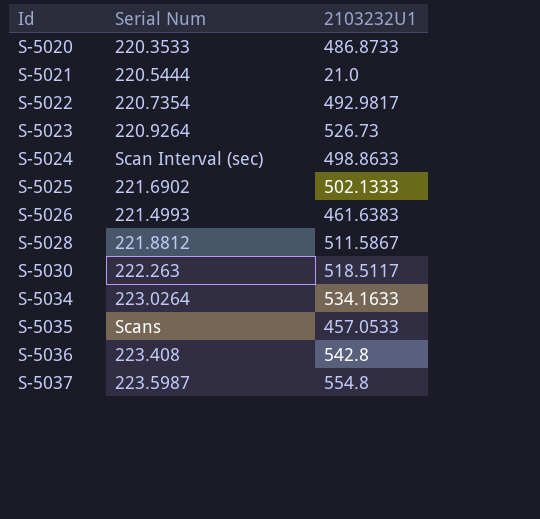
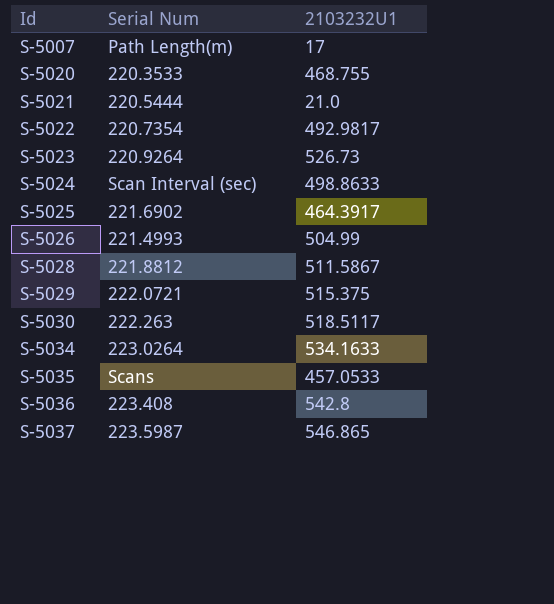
row S-5007: none -> Path Length(m) | 17
S-5020 | 2103232U1: 486.8733 -> 468.755
S-5025 | 2103232U1: 502.1333 -> 464.3917
S-5026 | 2103232U1: 461.6383 -> 504.99
row S-5029: none -> 222.0721 | 515.375
S-5037 | 2103232U1: 554.8 -> 546.865

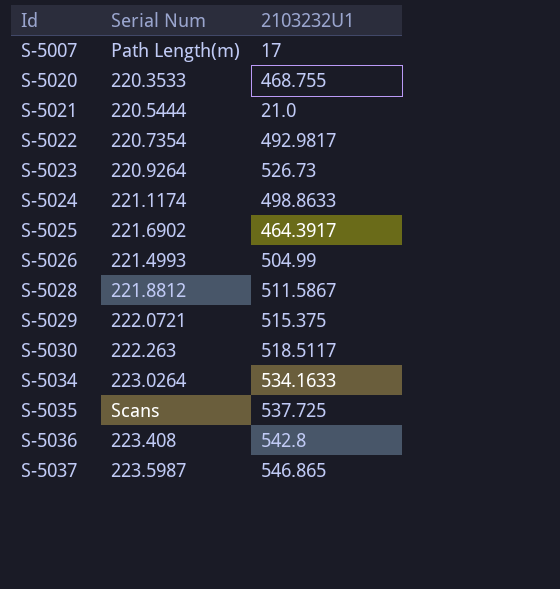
S-5024 | Serial Num: Scan Interval (sec) -> 221.1174
S-5035 | 2103232U1: 457.0533 -> 537.725

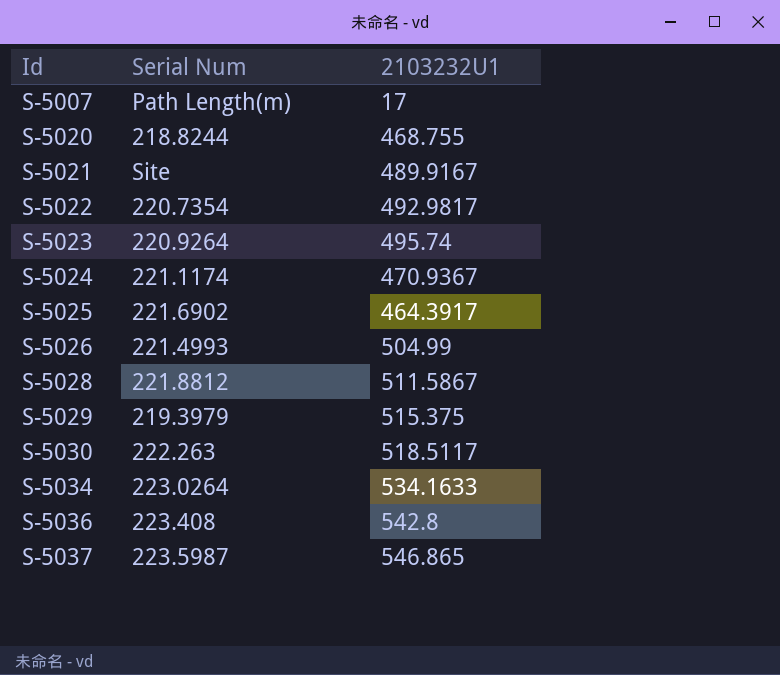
row S-5035: Scans | 537.725 -> none
S-5020 | Serial Num: 220.3533 -> 218.8244
S-5021 | Serial Num: 220.5444 -> Site
S-5021 | 2103232U1: 21.0 -> 489.9167
S-5023 | 2103232U1: 526.73 -> 495.74
S-5024 | 2103232U1: 498.8633 -> 470.9367
S-5029 | Serial Num: 222.0721 -> 219.3979

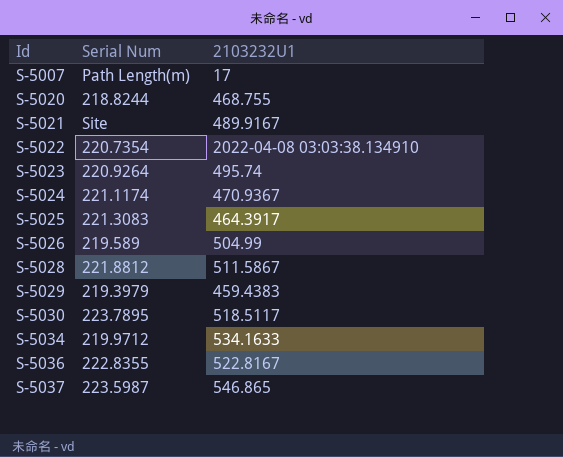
S-5022 | 2103232U1: 492.9817 -> 2022-04-08 03:03:38.134910
S-5025 | Serial Num: 221.6902 -> 221.3083
S-5026 | Serial Num: 221.4993 -> 219.589
S-5029 | 2103232U1: 515.375 -> 459.4383
S-5030 | Serial Num: 222.263 -> 223.7895
S-5034 | Serial Num: 223.0264 -> 219.9712
S-5036 | Serial Num: 223.408 -> 222.8355
S-5036 | 2103232U1: 542.8 -> 522.8167

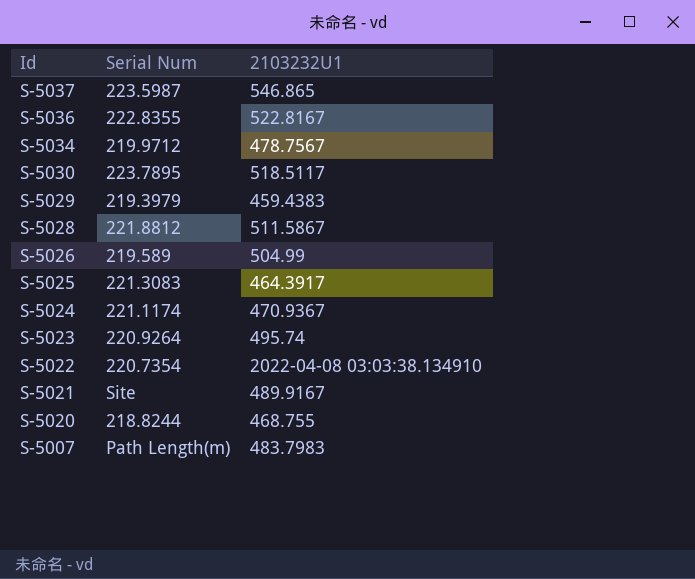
row order: Id ascending -> Id descending
S-5034 | 2103232U1: 534.1633 -> 478.7567
S-5007 | 2103232U1: 17 -> 483.7983

